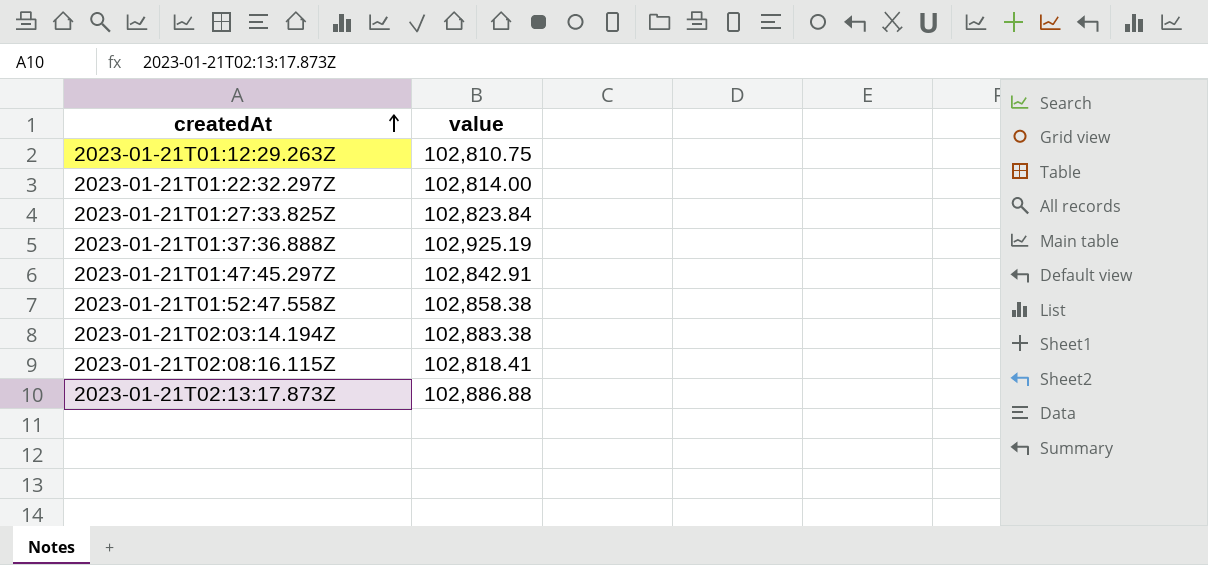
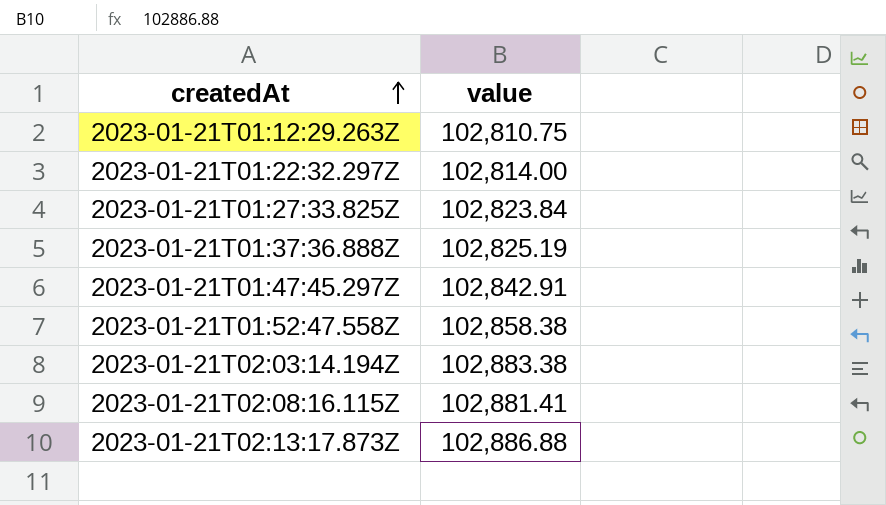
2023-01-21T01:37:36.888Z | value: 102,925.19 -> 102,825.19
2023-01-21T02:08:16.115Z | value: 102,818.41 -> 102,881.41

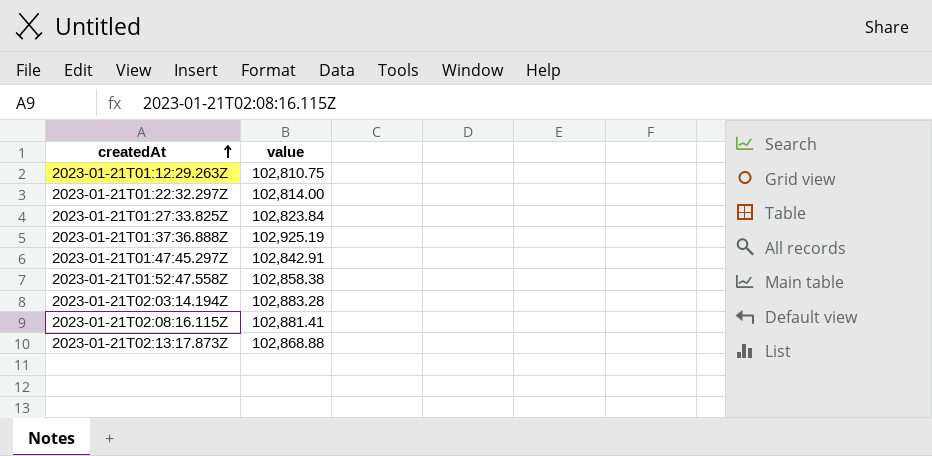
2023-01-21T01:37:36.888Z | value: 102,825.19 -> 102,925.19
2023-01-21T02:03:14.194Z | value: 102,883.38 -> 102,883.28
2023-01-21T02:13:17.873Z | value: 102,886.88 -> 102,868.88

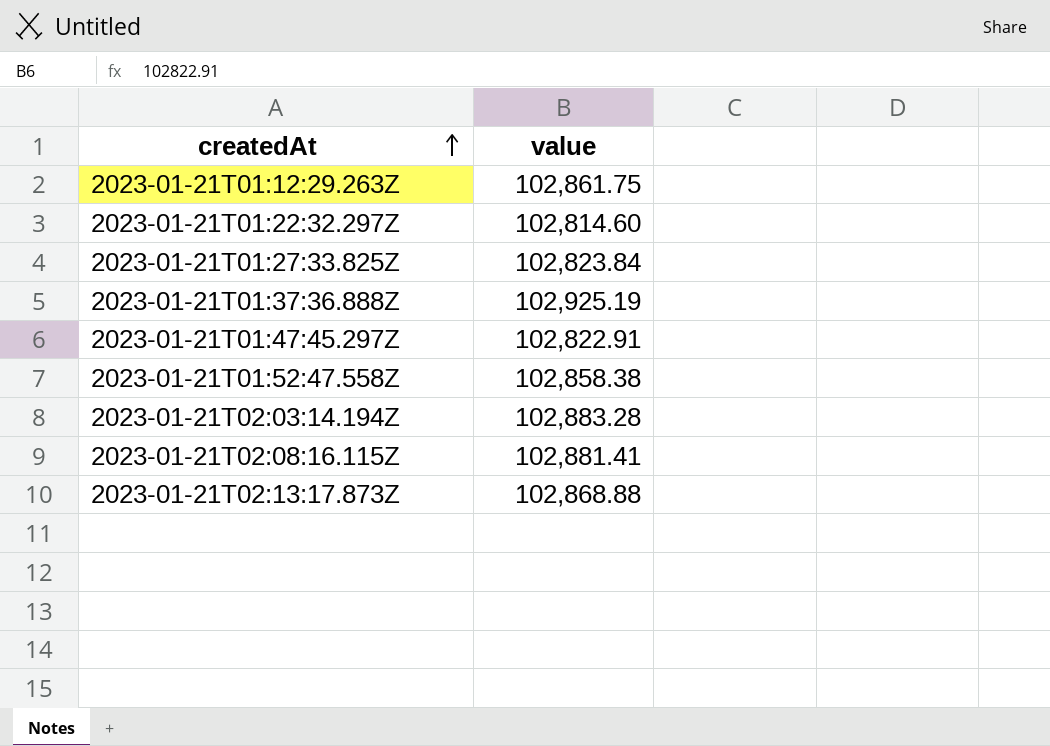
2023-01-21T01:12:29.263Z | value: 102,810.75 -> 102,861.75
2023-01-21T01:22:32.297Z | value: 102,814.00 -> 102,814.60
2023-01-21T01:47:45.297Z | value: 102,842.91 -> 102,822.91

